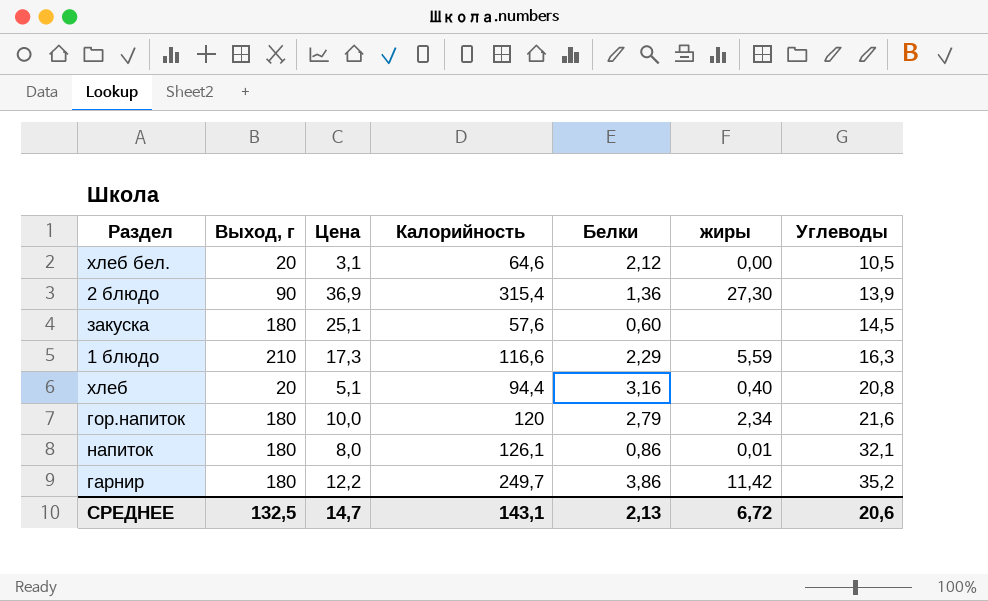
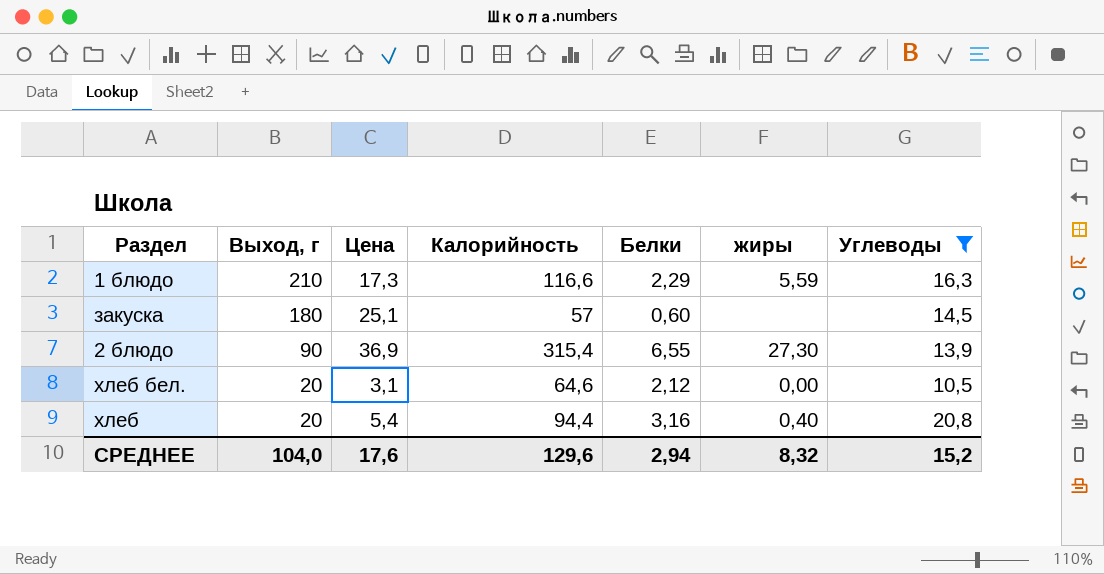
filter: none -> Углеводы <= 20,8
row order: Углеводы ascending -> Выход, г descending
закуска | Калорийность: 57,6 -> 57
2 блюдо | Белки: 1,36 -> 6,55
хлеб | Цена: 5,1 -> 5,4
СРЕДНЕЕ | Выход, г: 132,5 -> 104,0
СРЕДНЕЕ | Цена: 14,7 -> 17,6
СРЕДНЕЕ | Калорийность: 143,1 -> 129,6
СРЕДНЕЕ | Белки: 2,13 -> 2,94
СРЕДНЕЕ | жиры: 6,72 -> 8,32
СРЕДНЕЕ | Углеводы: 20,6 -> 15,2

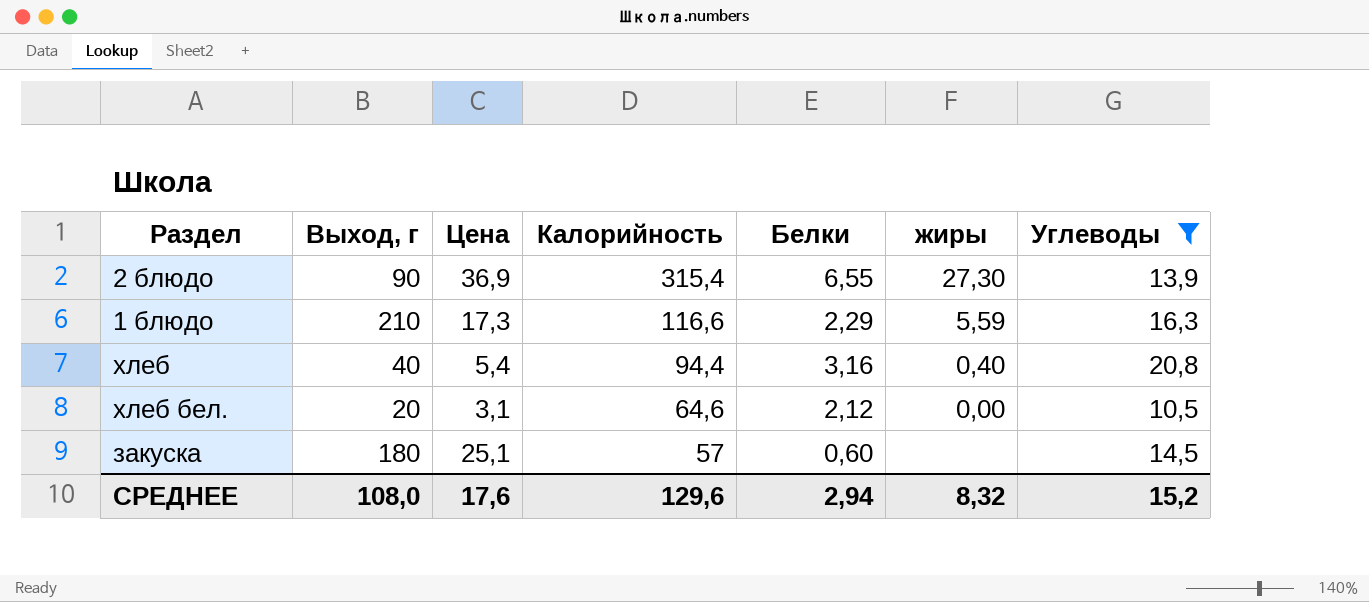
row order: Выход, г descending -> Калорийность descending
хлеб | Выход, г: 20 -> 40
СРЕДНЕЕ | Выход, г: 104,0 -> 108,0

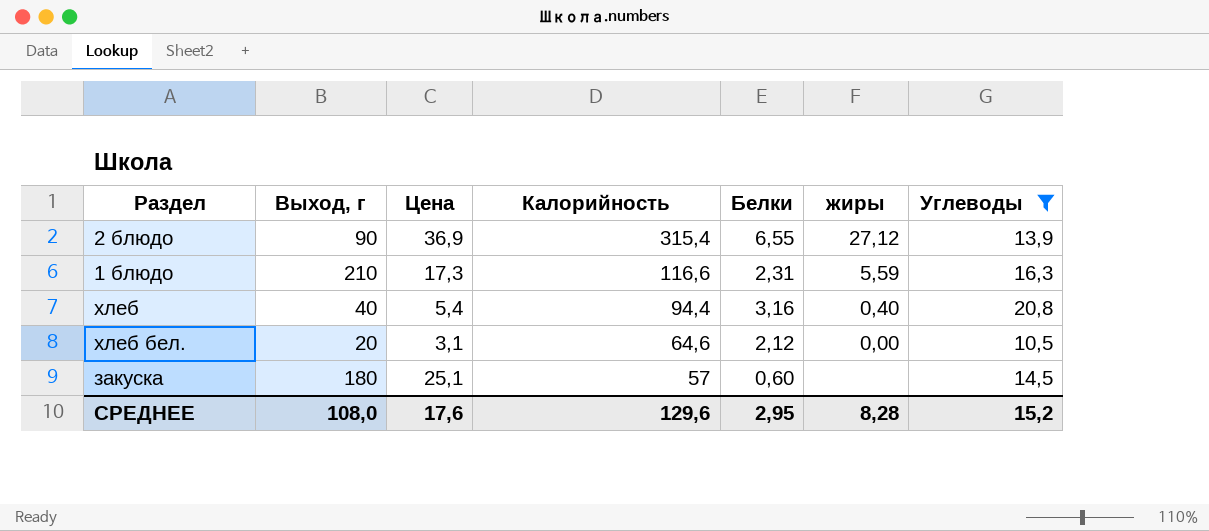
2 блюдо | жиры: 27,30 -> 27,12
1 блюдо | Белки: 2,29 -> 2,31
СРЕДНЕЕ | Белки: 2,94 -> 2,95
СРЕДНЕЕ | жиры: 8,32 -> 8,28

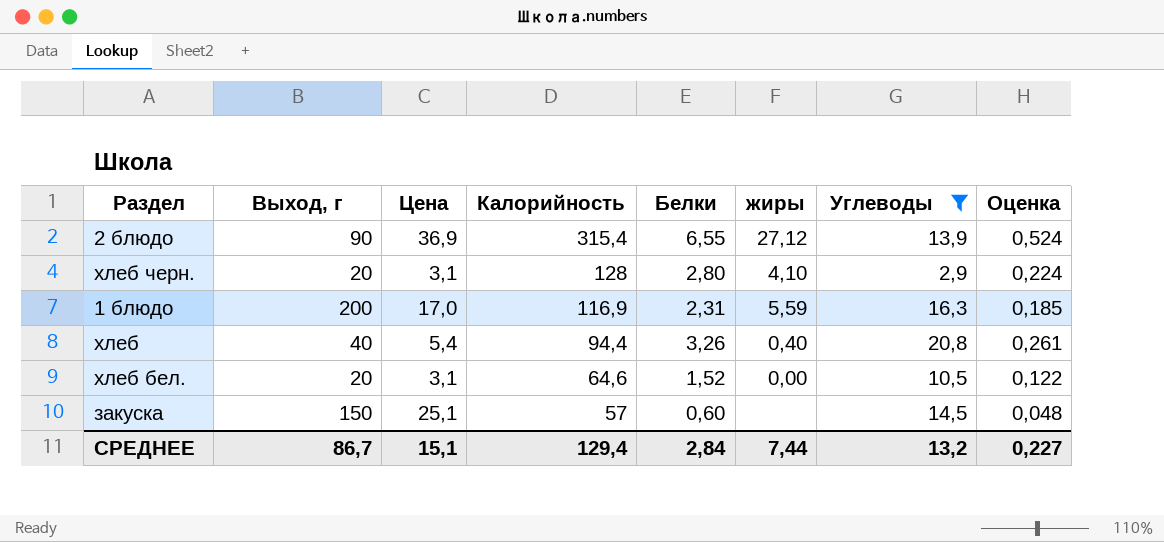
column Оценка | formula: none -> [Белки] * 0,08
row хлеб черн.: none -> 20 | 3,1 | 128 | 2,80 | 4,10 | 2,9 | 0,224
1 блюдо | Выход, г: 210 -> 200
1 блюдо | Цена: 17,3 -> 17,0
1 блюдо | Калорийность: 116,6 -> 116,9
хлеб | Белки: 3,16 -> 3,26
хлеб бел. | Белки: 2,12 -> 1,52
закуска | Выход, г: 180 -> 150
СРЕДНЕЕ | Выход, г: 108,0 -> 86,7
СРЕДНЕЕ | Цена: 17,6 -> 15,1
СРЕДНЕЕ | Калорийность: 129,6 -> 129,4
СРЕДНЕЕ | Белки: 2,95 -> 2,84
СРЕДНЕЕ | жиры: 8,28 -> 7,44
СРЕДНЕЕ | Углеводы: 15,2 -> 13,2

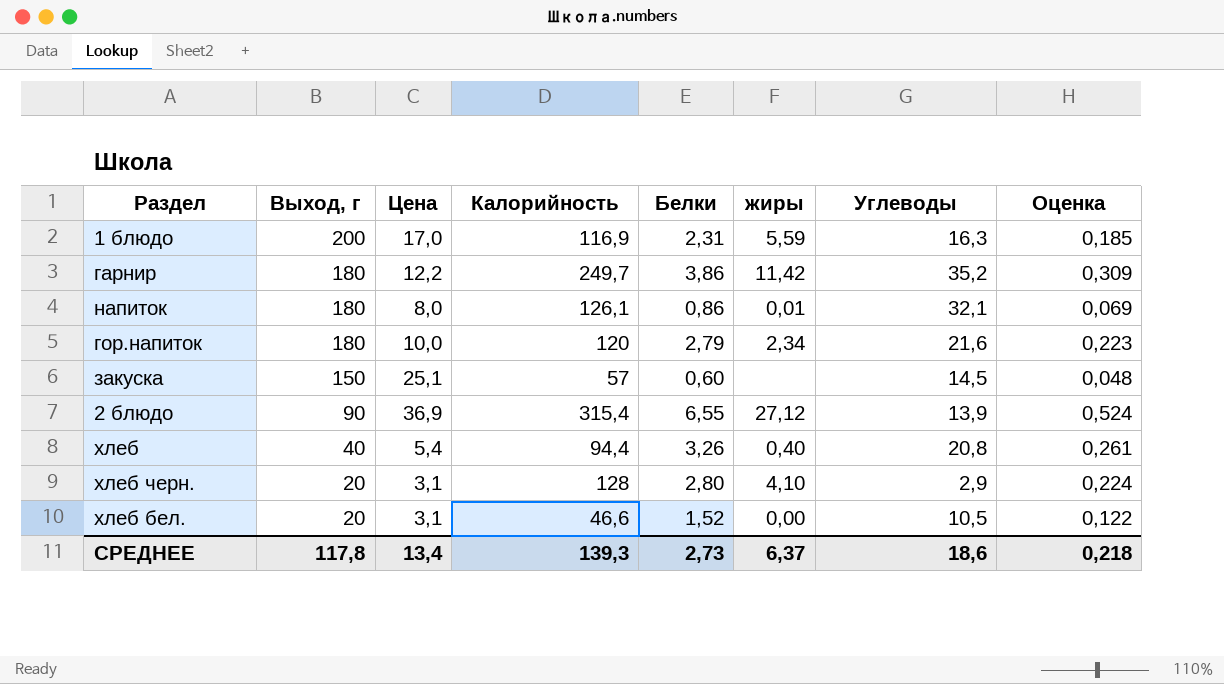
filter: Углеводы <= 20,8 -> none
row order: Калорийность descending -> Выход, г descending
хлеб бел. | Калорийность: 64,6 -> 46,6
СРЕДНЕЕ | Выход, г: 86,7 -> 117,8
СРЕДНЕЕ | Цена: 15,1 -> 13,4
СРЕДНЕЕ | Калорийность: 129,4 -> 139,3
СРЕДНЕЕ | Белки: 2,84 -> 2,73
СРЕДНЕЕ | жиры: 7,44 -> 6,37
СРЕДНЕЕ | Углеводы: 13,2 -> 18,6
СРЕДНЕЕ | Оценка: 0,227 -> 0,218

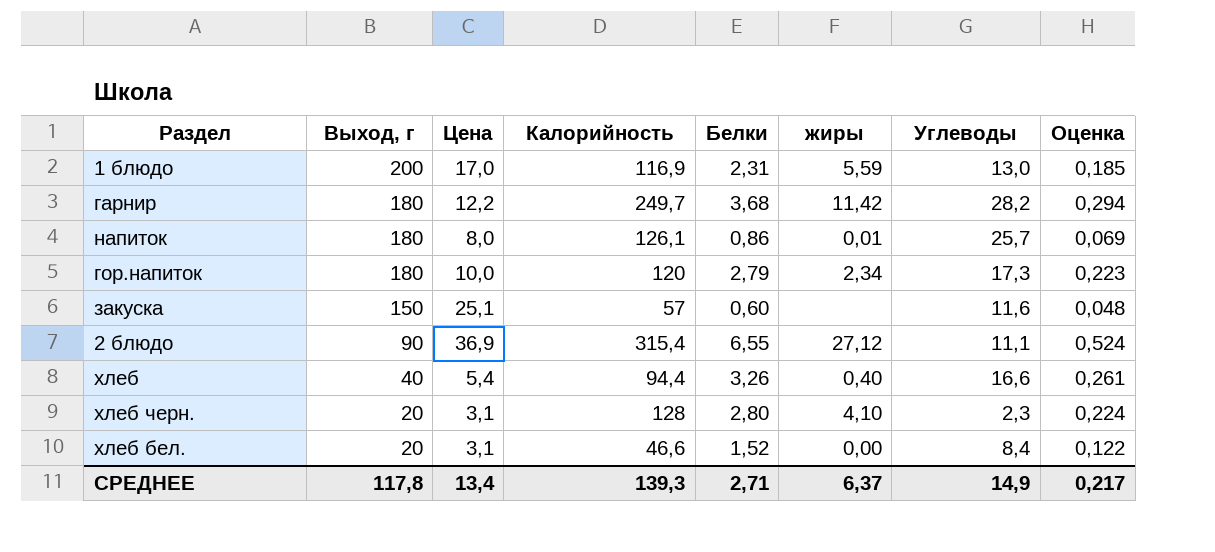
1 блюдо | Углеводы: 16,3 -> 13,0
гарнир | Белки: 3,86 -> 3,68
гарнир | Углеводы: 35,2 -> 28,2
гарнир | Оценка: 0,309 -> 0,294
напиток | Углеводы: 32,1 -> 25,7
гор.напиток | Углеводы: 21,6 -> 17,3
закуска | Углеводы: 14,5 -> 11,6
2 блюдо | Углеводы: 13,9 -> 11,1
хлеб | Углеводы: 20,8 -> 16,6
хлеб черн. | Углеводы: 2,9 -> 2,3
хлеб бел. | Углеводы: 10,5 -> 8,4
СРЕДНЕЕ | Белки: 2,73 -> 2,71
СРЕДНЕЕ | Углеводы: 18,6 -> 14,9
СРЕДНЕЕ | Оценка: 0,218 -> 0,217

